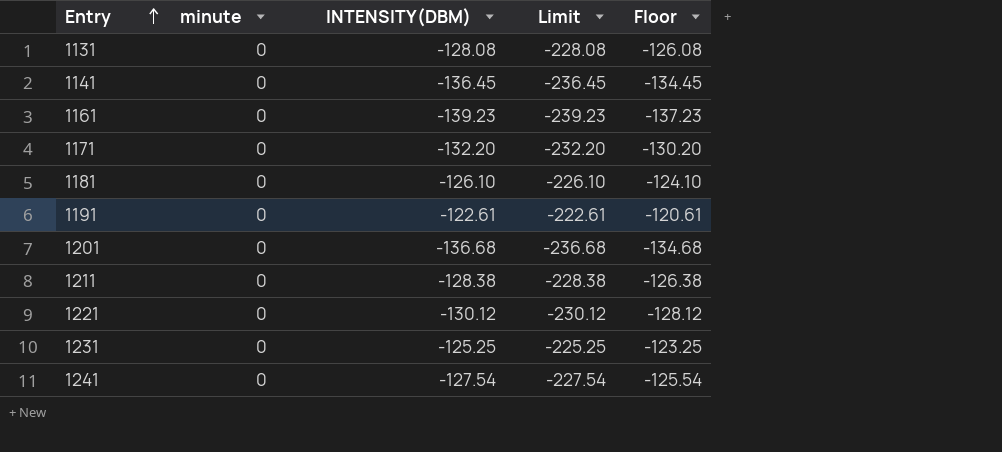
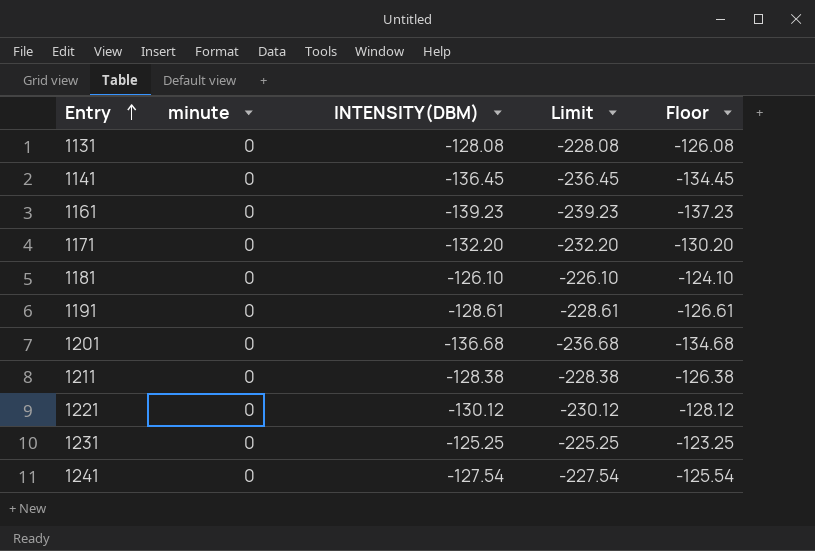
1191 | INTENSITY(DBM): -122.61 -> -128.61
1191 | Limit: -222.61 -> -228.61
1191 | Floor: -120.61 -> -126.61

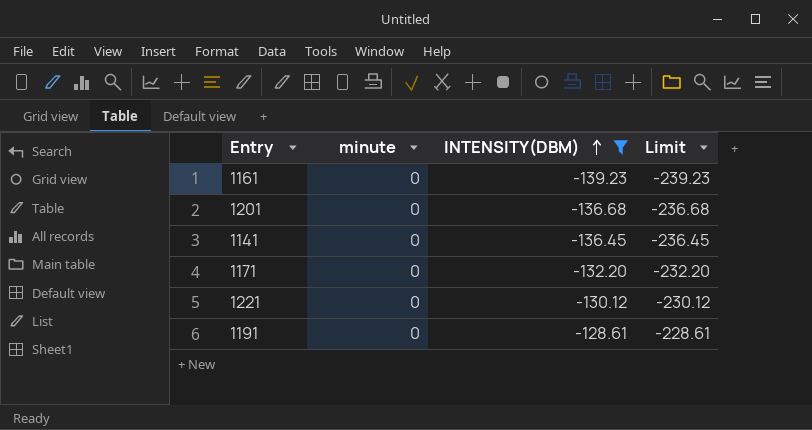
filter: none -> INTENSITY(DBM) <= -128.61
row order: Entry ascending -> INTENSITY(DBM) ascending
column Floor | formula: [INTENSITY(DBM)] + 2 -> none

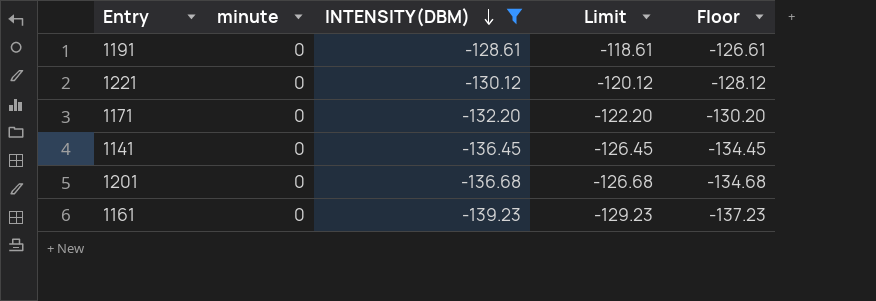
row order: INTENSITY(DBM) ascending -> INTENSITY(DBM) descending
column Limit | formula: [INTENSITY(DBM)] - 100 -> [INTENSITY(DBM)] + 10
column Floor | formula: none -> [INTENSITY(DBM)] + 2

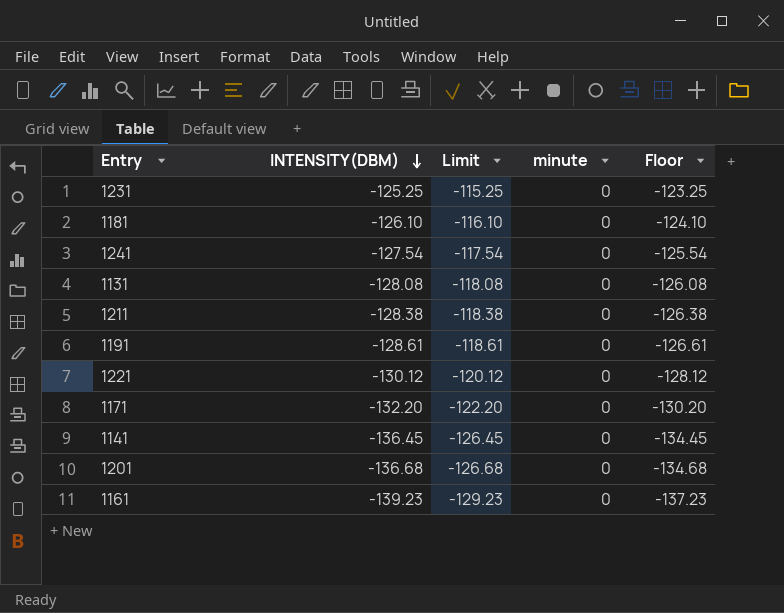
filter: INTENSITY(DBM) <= -128.61 -> none
column minute | position: 2 -> 4

